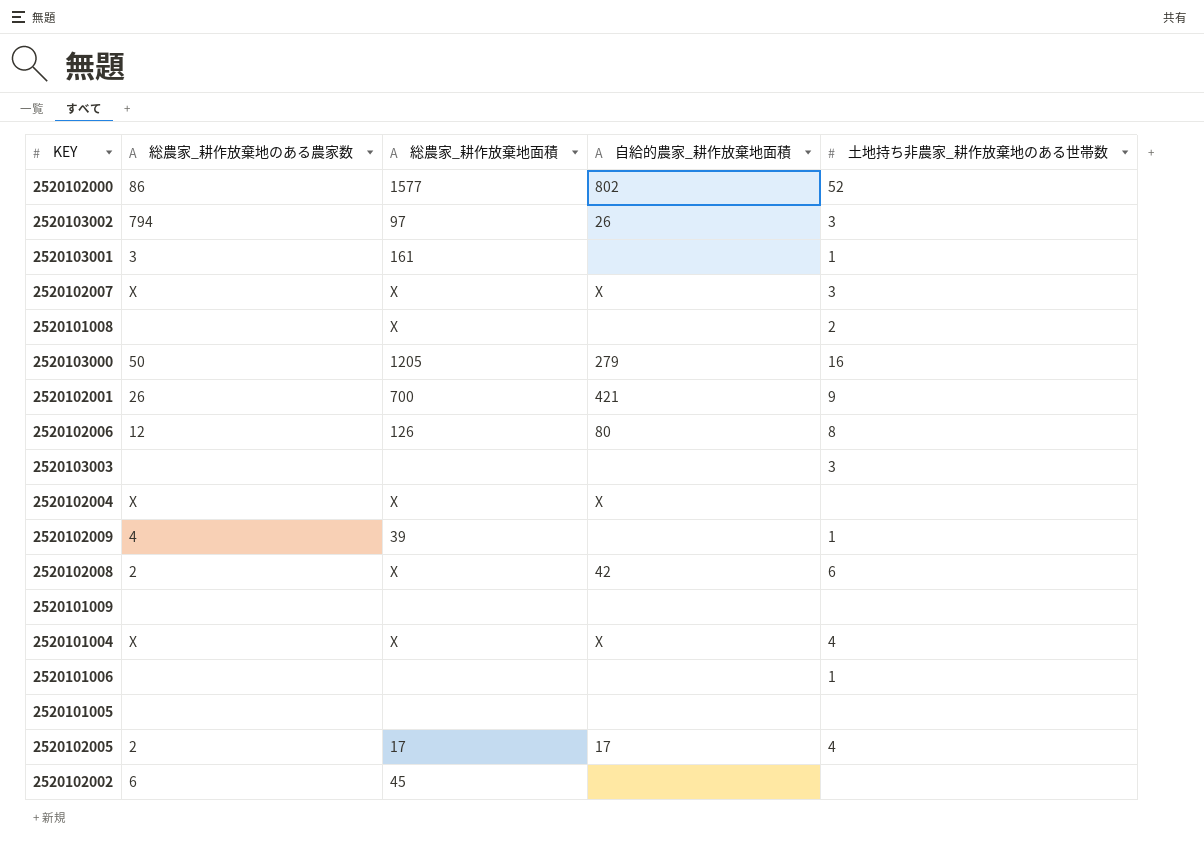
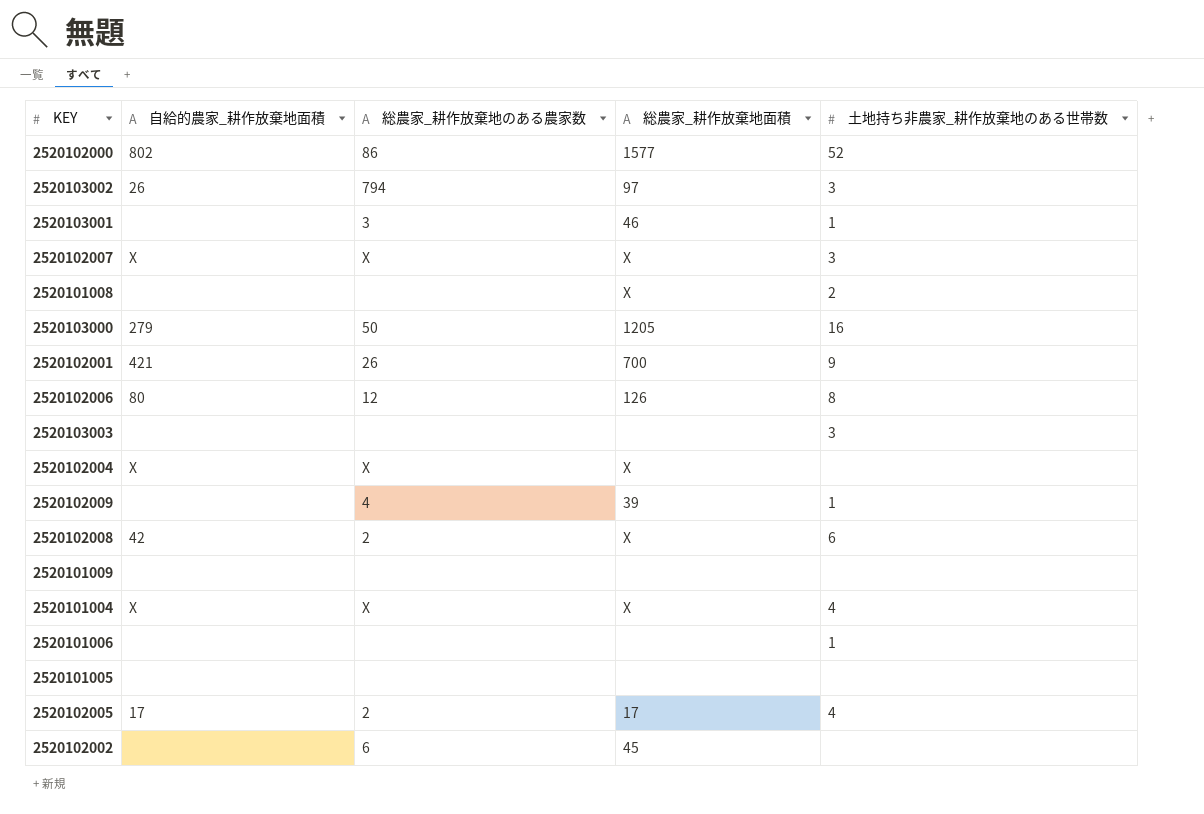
column 自給的農家_耕作放棄地面積 | position: 4 -> 2
2520103001 | 総農家_耕作放棄地面積: 161 -> 46

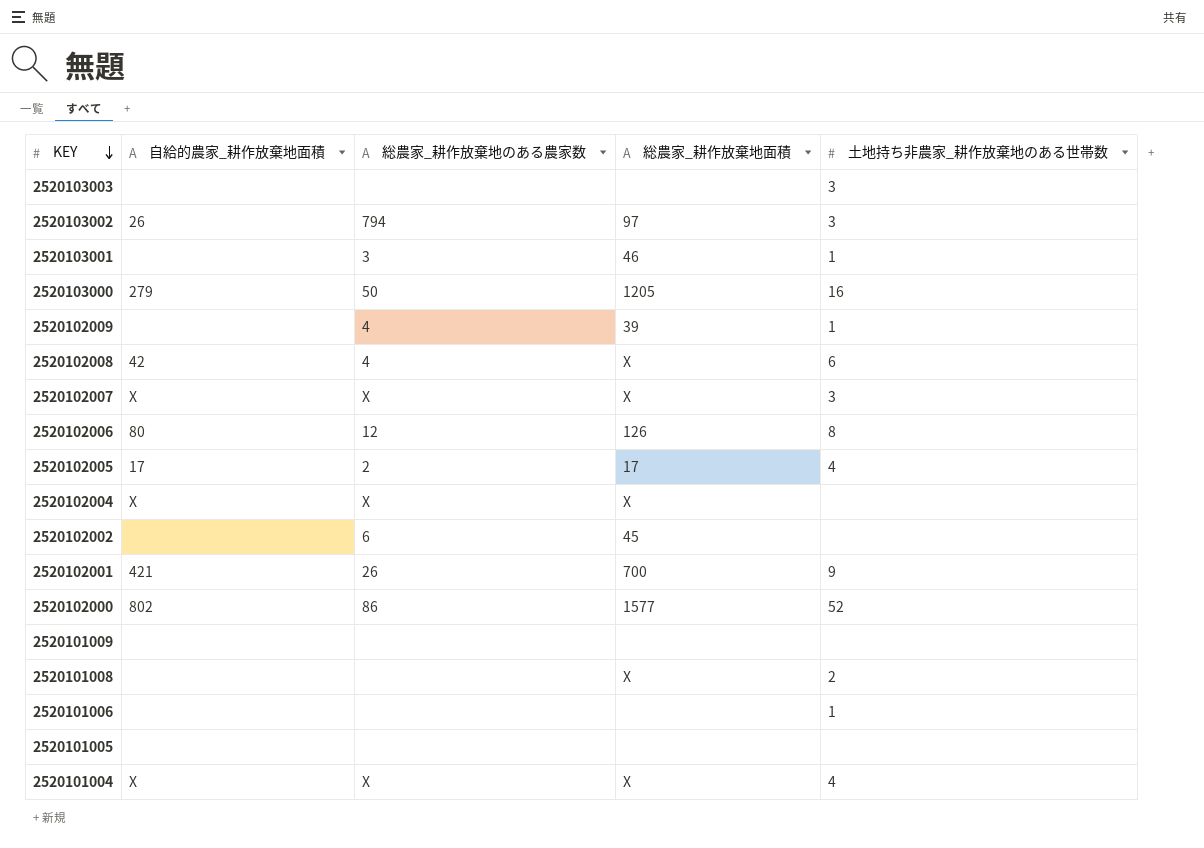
row order: none -> KEY descending
2520102008 | 総農家_耕作放棄地のある農家数: 2 -> 4

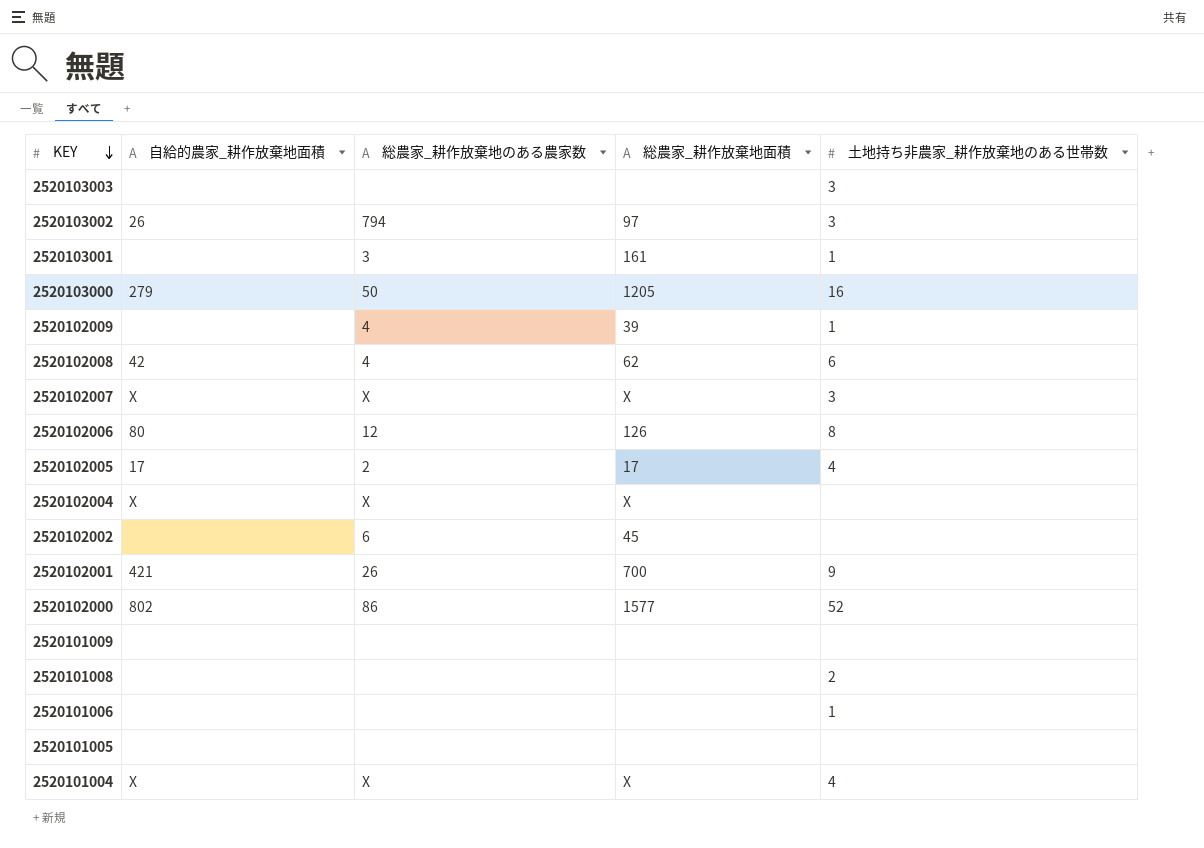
2520103001 | 総農家_耕作放棄地面積: 46 -> 161
2520102008 | 総農家_耕作放棄地面積: X -> 62
2520101008 | 総農家_耕作放棄地面積: X -> none

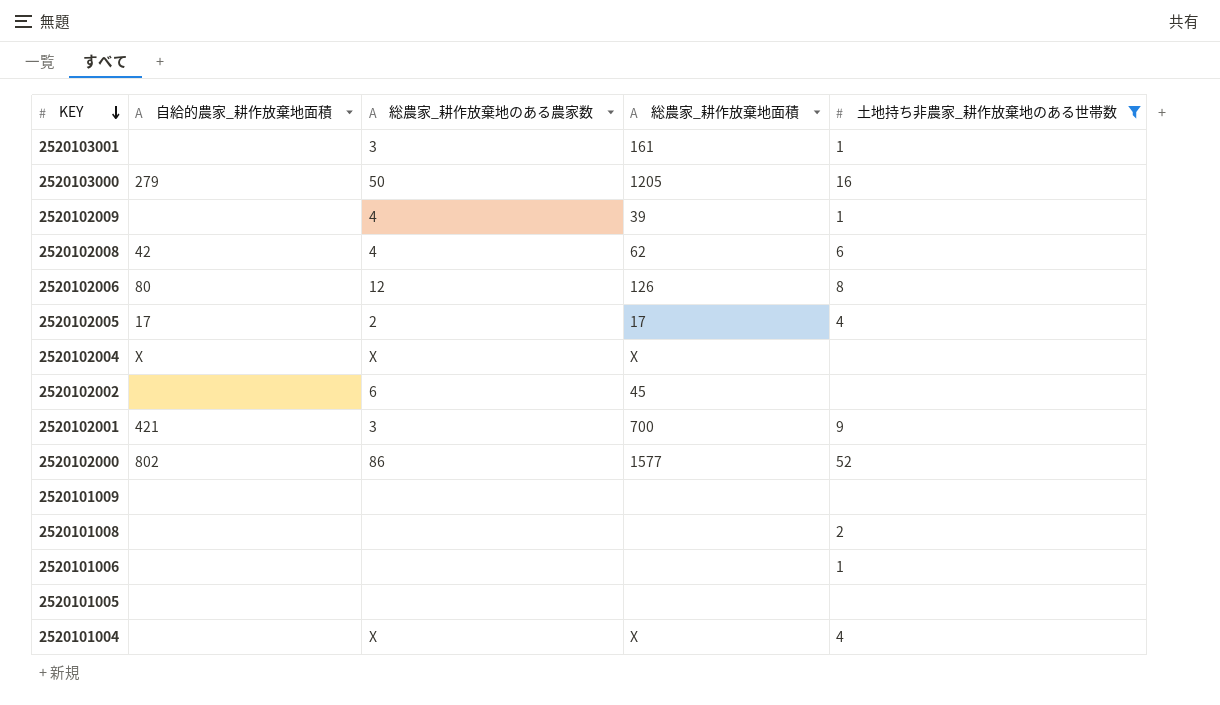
filter: none -> 土地持ち非農家_耕作放棄地のある世帯数 != 3
2520102001 | 総農家_耕作放棄地のある農家数: 26 -> 3
2520101004 | 自給的農家_耕作放棄地面積: X -> none

